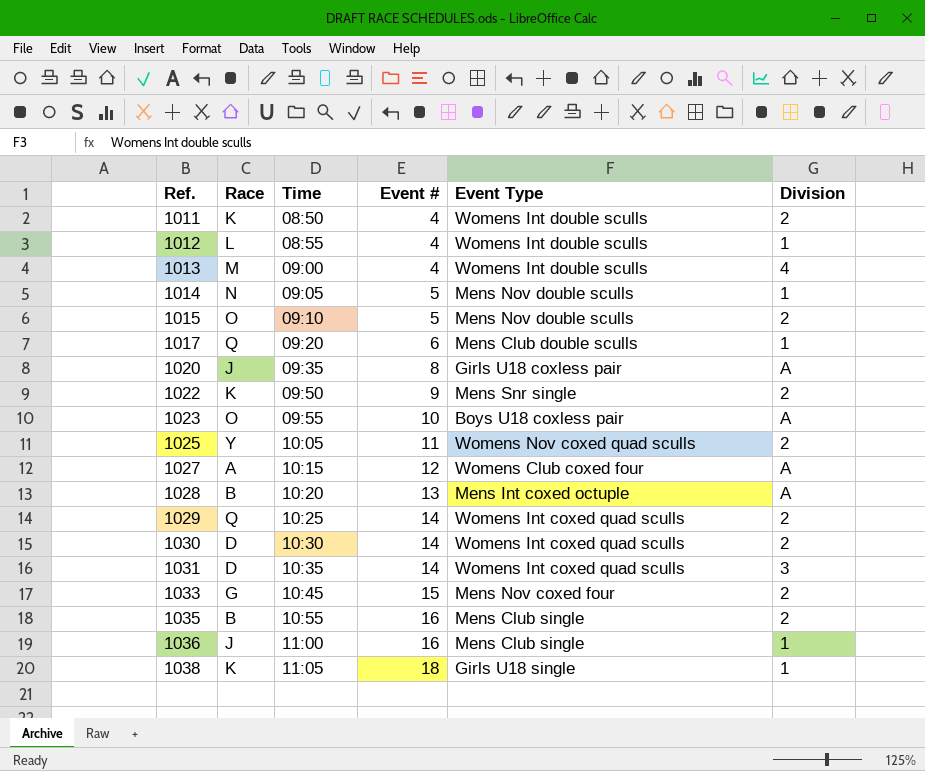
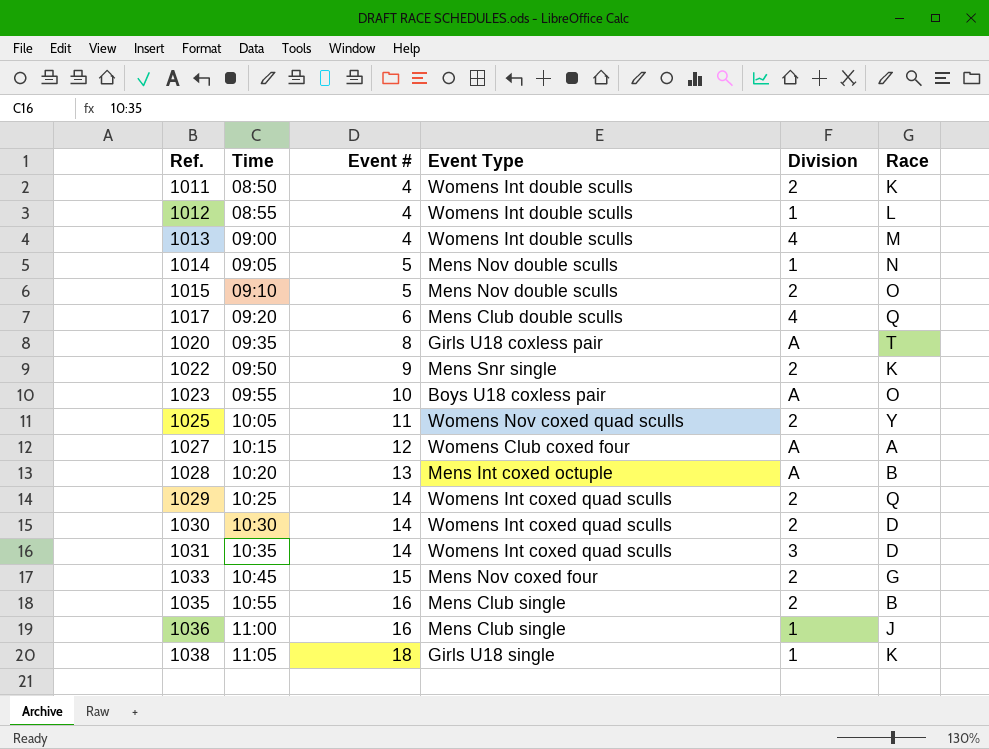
column Race | position: 2 -> 6
1017 | Division: 1 -> 4
1020 | Race: J -> T

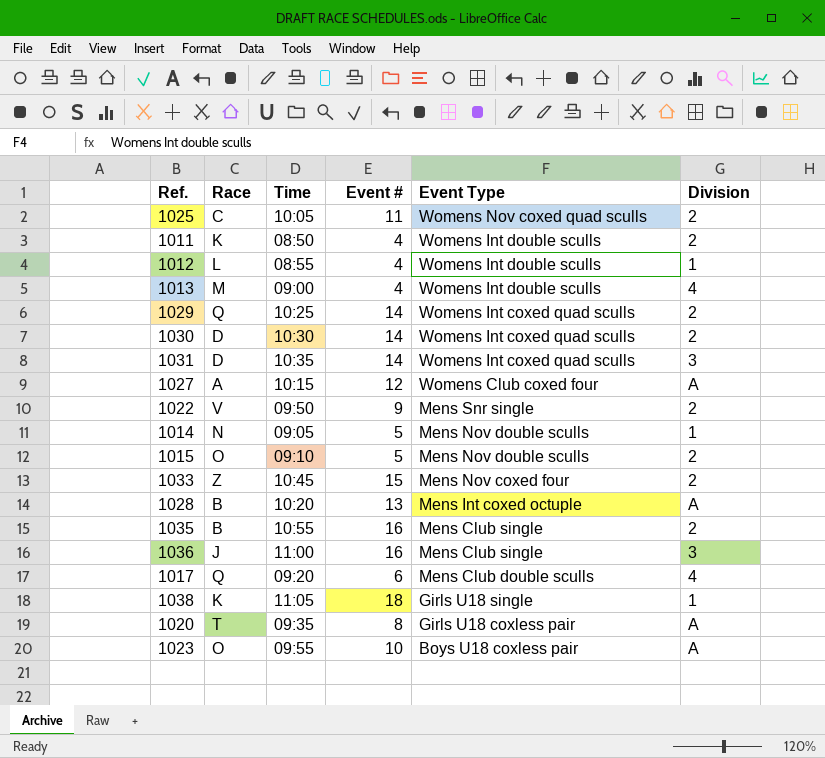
row order: Ref. ascending -> Event Type descending
column Race | position: 6 -> 2
1025 | Race: Y -> C
1022 | Race: K -> V
1033 | Race: G -> Z
1036 | Division: 1 -> 3

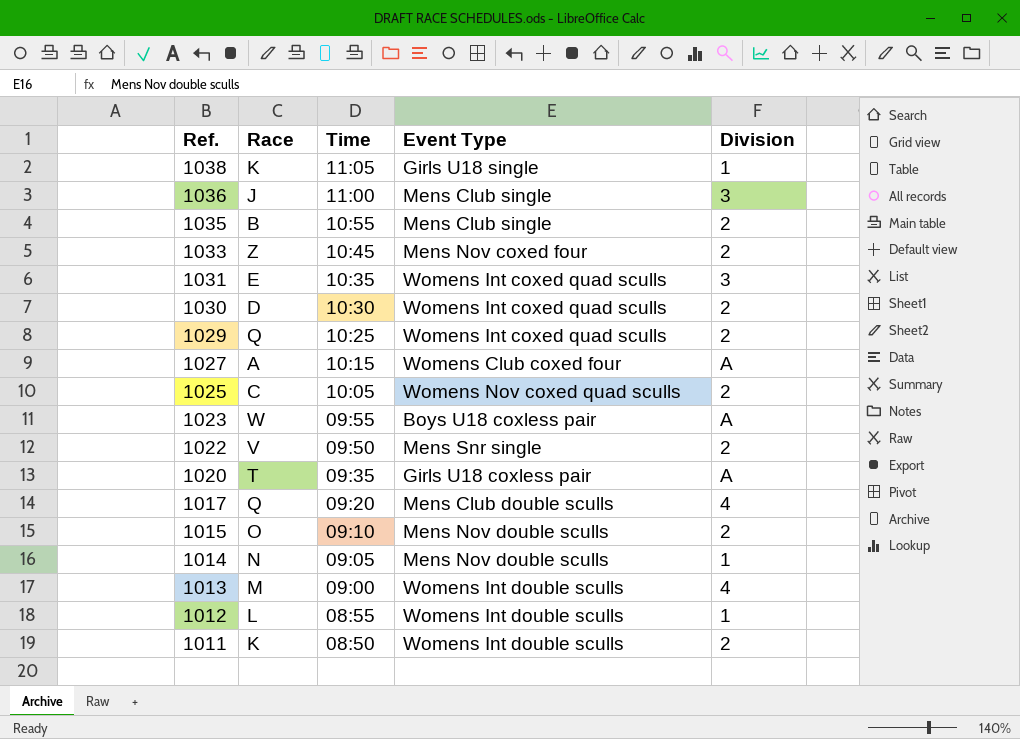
row order: Event Type descending -> Ref. descending
column Event # | position: 4 -> none
row 1028: B | 10:20 | 13 | Mens Int coxed octuple | A -> none
1031 | Race: D -> E
1023 | Race: O -> W

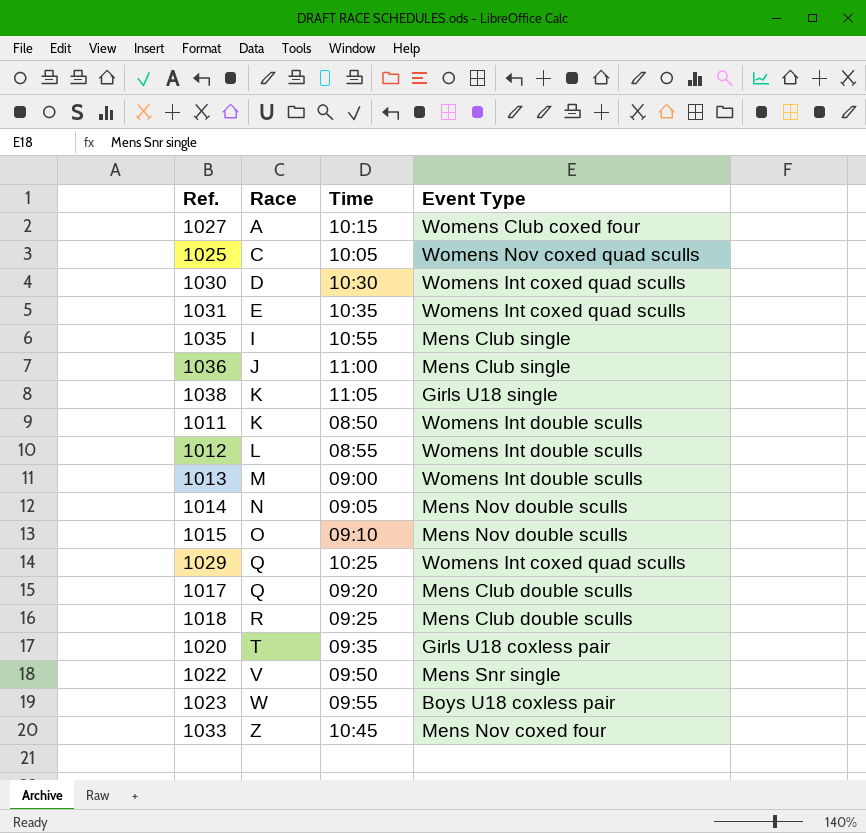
row order: Ref. descending -> Race ascending
column Division | position: 5 -> none
1035 | Race: B -> I
row 1018: none -> R | 09:25 | Mens Club double sculls

